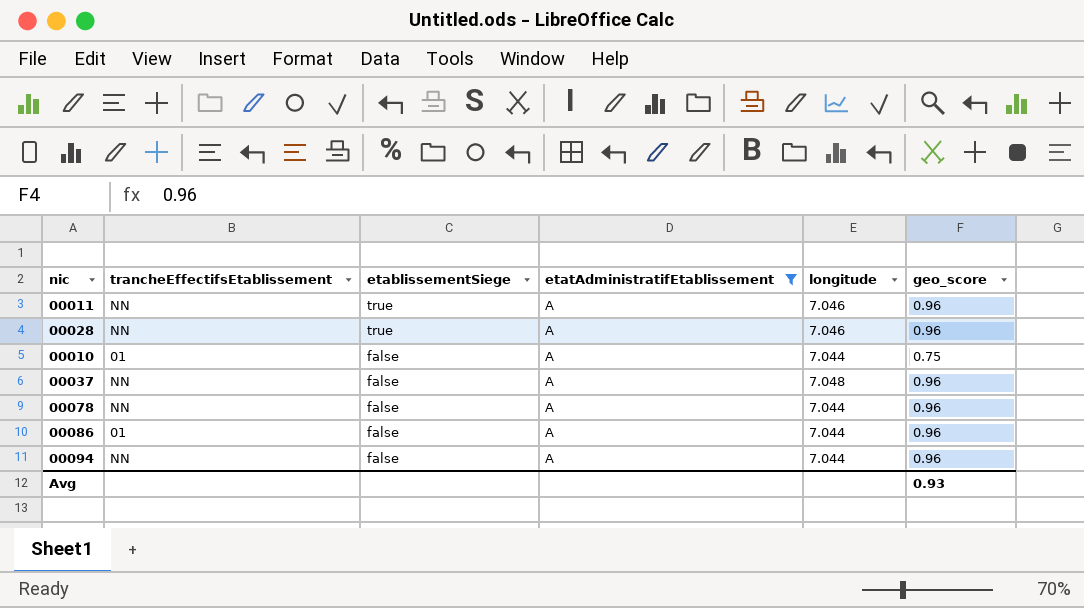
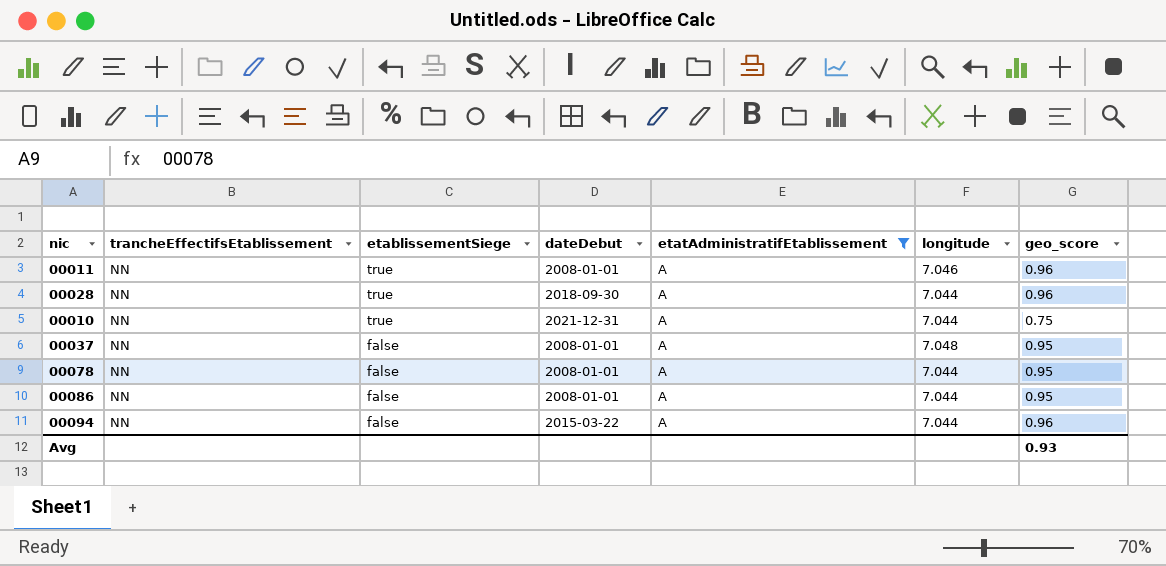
column dateDebut | position: none -> 4
00028 | longitude: 7.046 -> 7.044
00010 | trancheEffectifsEtablissement: 01 -> NN
00010 | etablissementSiege: false -> true
00037 | geo_score: 0.96 -> 0.95
00078 | geo_score: 0.96 -> 0.95
00086 | trancheEffectifsEtablissement: 01 -> NN
00086 | geo_score: 0.96 -> 0.95

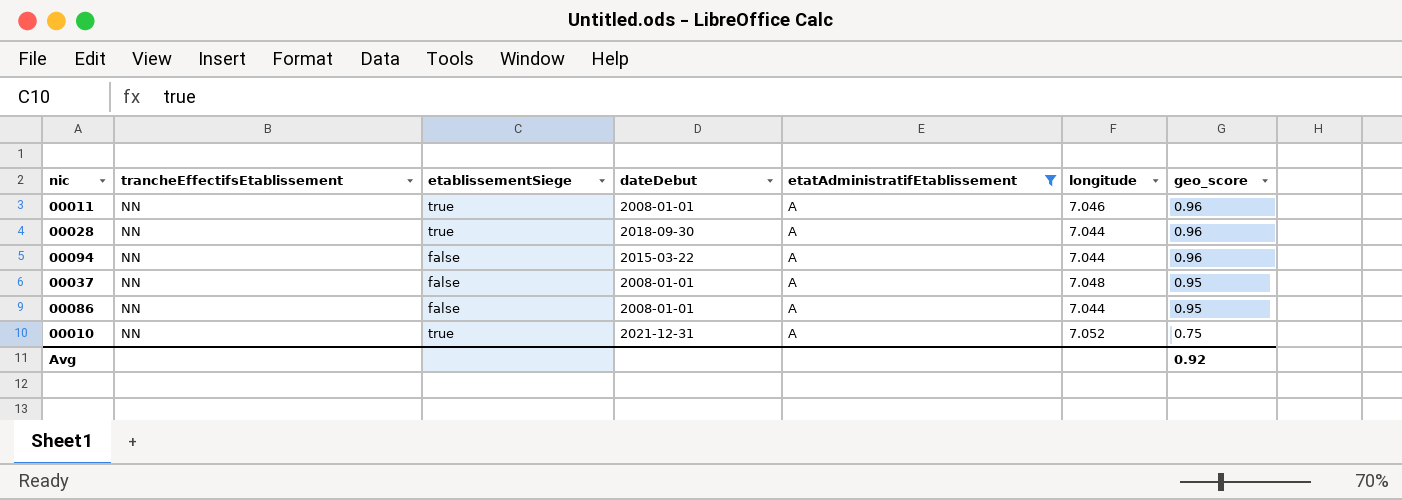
row order: etablissementSiege descending -> geo_score descending
row 00078: NN | false | 2008-01-01 | A | 7.044 | 0.95 -> none
00010 | longitude: 7.044 -> 7.052
Avg | geo_score: 0.93 -> 0.92

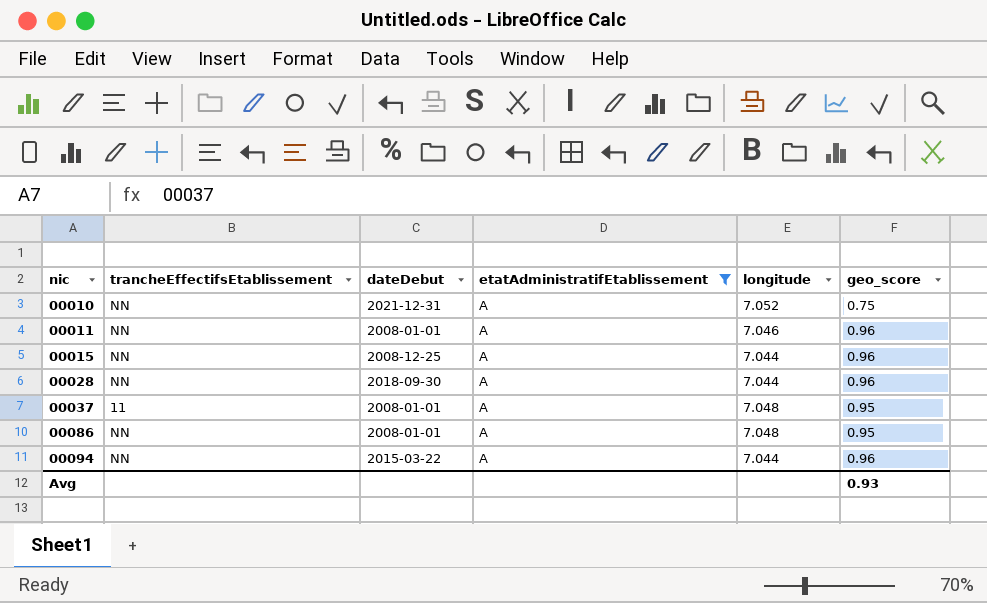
row order: geo_score descending -> nic ascending
column etablissementSiege | position: 3 -> none
row 00015: none -> NN | 2008-12-25 | A | 7.044 | 0.96
00037 | trancheEffectifsEtablissement: NN -> 11
00086 | longitude: 7.044 -> 7.048
Avg | geo_score: 0.92 -> 0.93

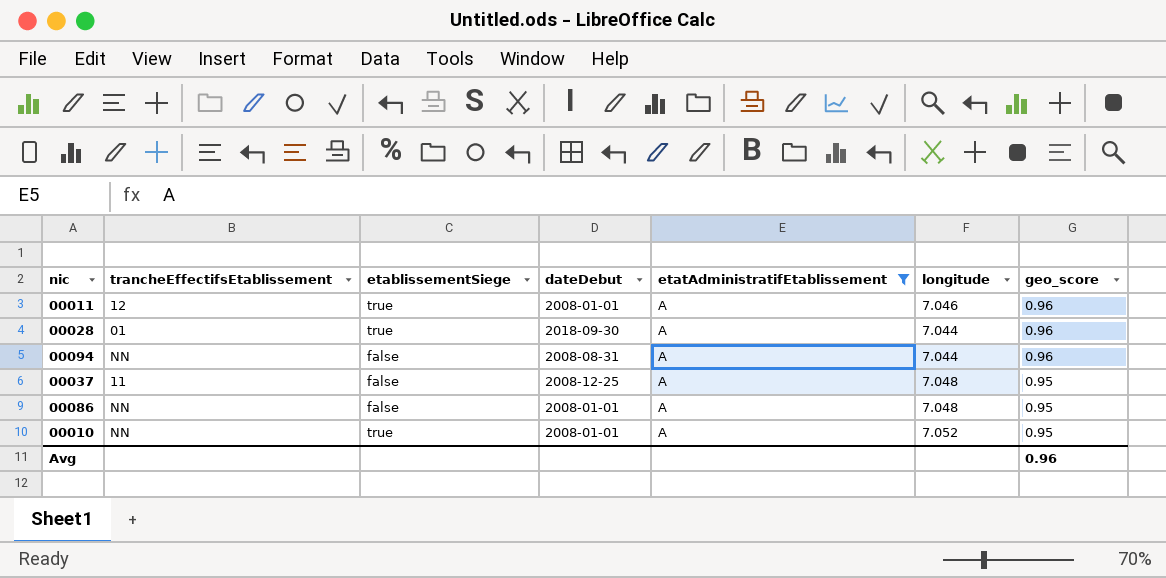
row order: nic ascending -> geo_score descending
column etablissementSiege | position: none -> 3
row 00015: NN | 2008-12-25 | A | 7.044 | 0.96 -> none
00011 | trancheEffectifsEtablissement: NN -> 12
00028 | trancheEffectifsEtablissement: NN -> 01
00094 | dateDebut: 2015-03-22 -> 2008-08-31
00037 | dateDebut: 2008-01-01 -> 2008-12-25
00010 | dateDebut: 2021-12-31 -> 2008-01-01
00010 | geo_score: 0.75 -> 0.95
Avg | geo_score: 0.93 -> 0.96

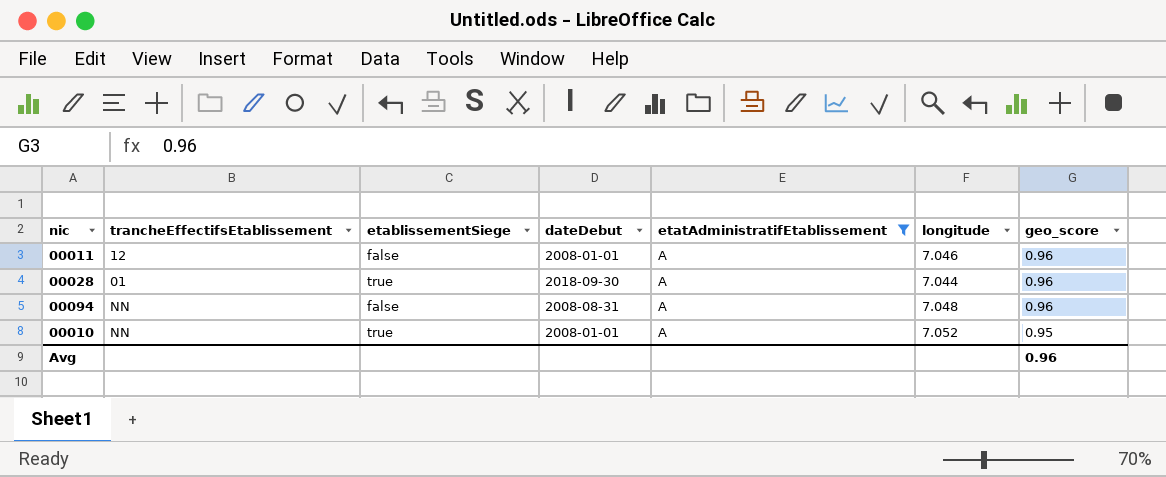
row 00037: 11 | false | 2008-12-25 | A | 7.048 | 0.95 -> none
row 00086: NN | false | 2008-01-01 | A | 7.048 | 0.95 -> none
00011 | etablissementSiege: true -> false
00094 | longitude: 7.044 -> 7.048

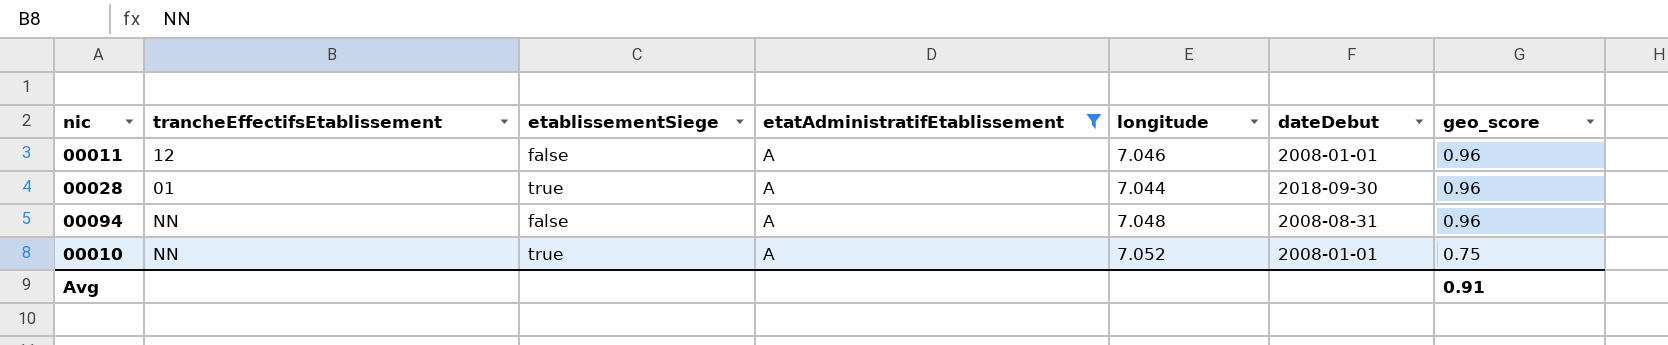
column dateDebut | position: 4 -> 6
00010 | geo_score: 0.95 -> 0.75
Avg | geo_score: 0.96 -> 0.91

